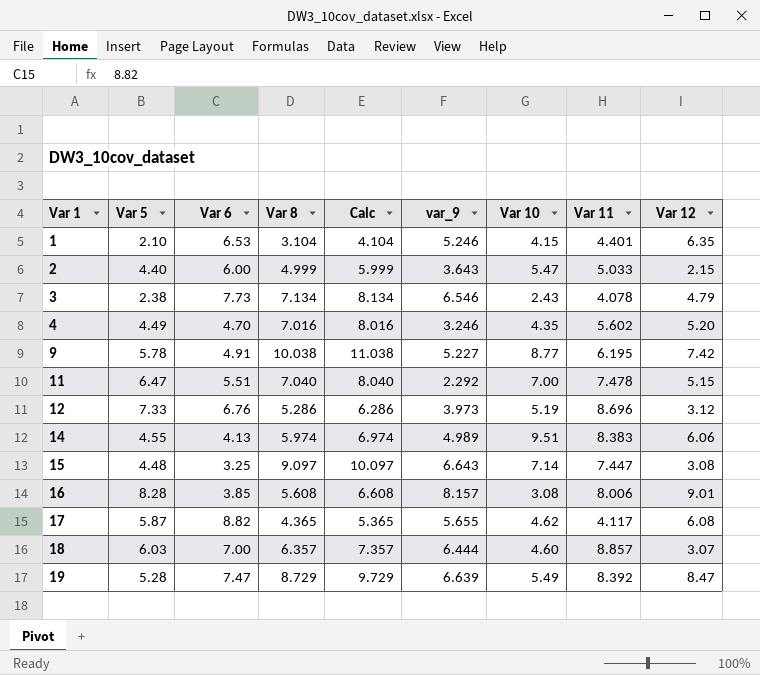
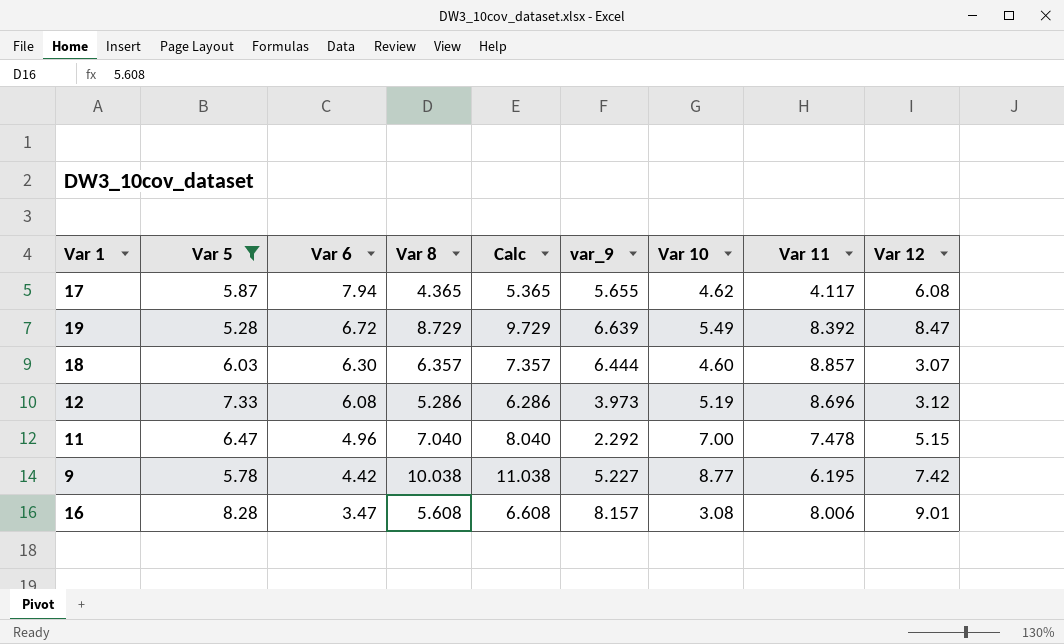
filter: none -> Var 5 >= 5.28
row order: Var 1 ascending -> Var 6 descending
17 | Var 6: 8.82 -> 7.94
19 | Var 6: 7.47 -> 6.72
18 | Var 6: 7.00 -> 6.30
12 | Var 6: 6.76 -> 6.08
11 | Var 6: 5.51 -> 4.96
9 | Var 6: 4.91 -> 4.42
16 | Var 6: 3.85 -> 3.47

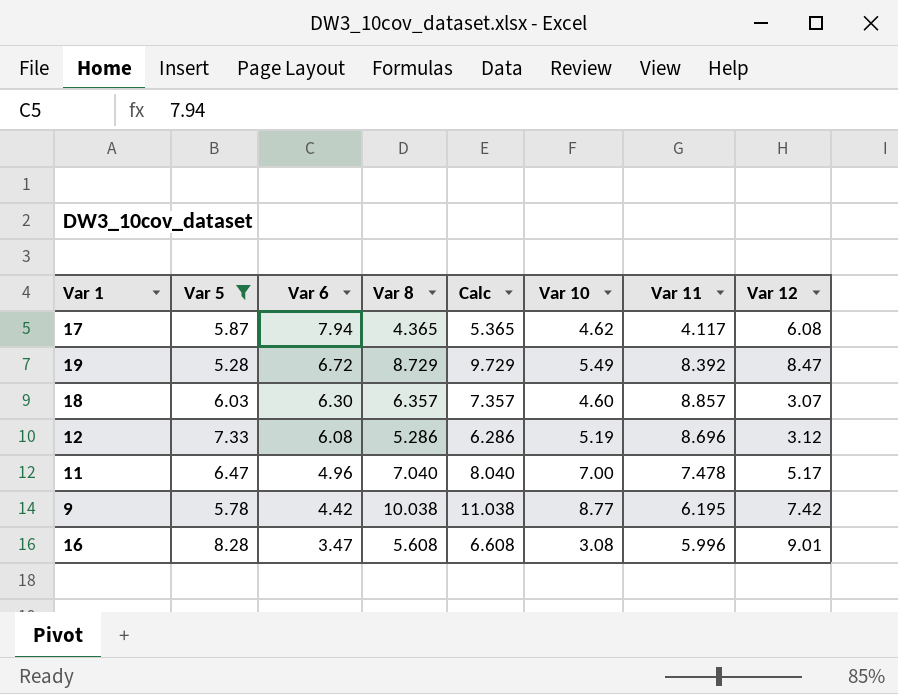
column var_9 | position: 6 -> none
11 | Var 12: 5.15 -> 5.17
16 | Var 11: 8.006 -> 5.996

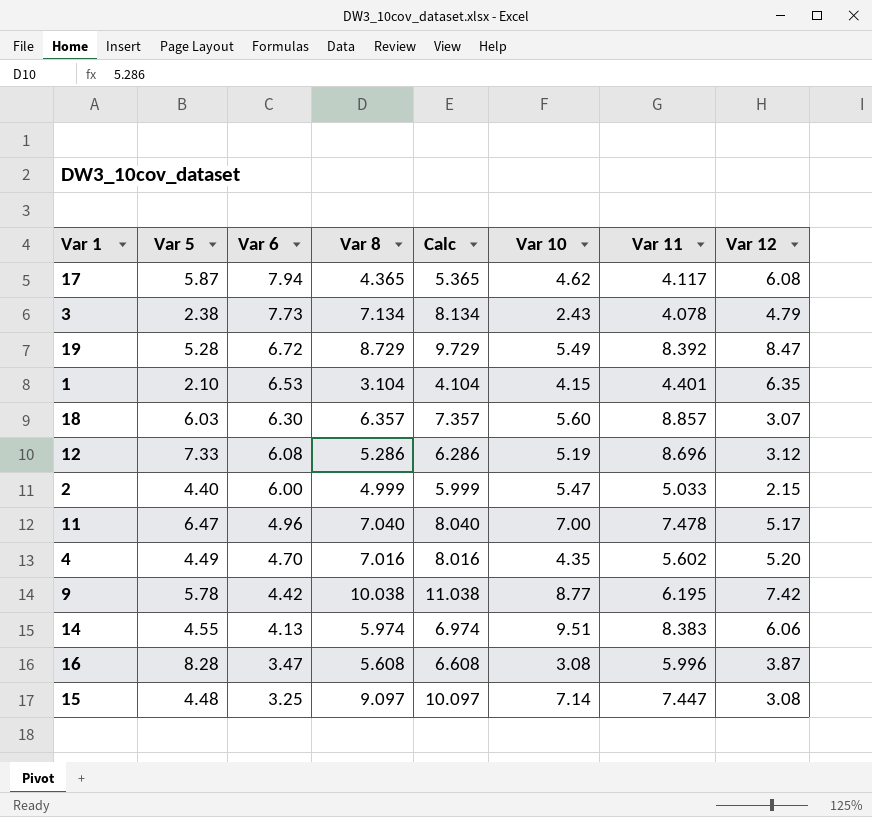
filter: Var 5 >= 5.28 -> none
18 | Var 10: 4.60 -> 5.60
16 | Var 12: 9.01 -> 3.87

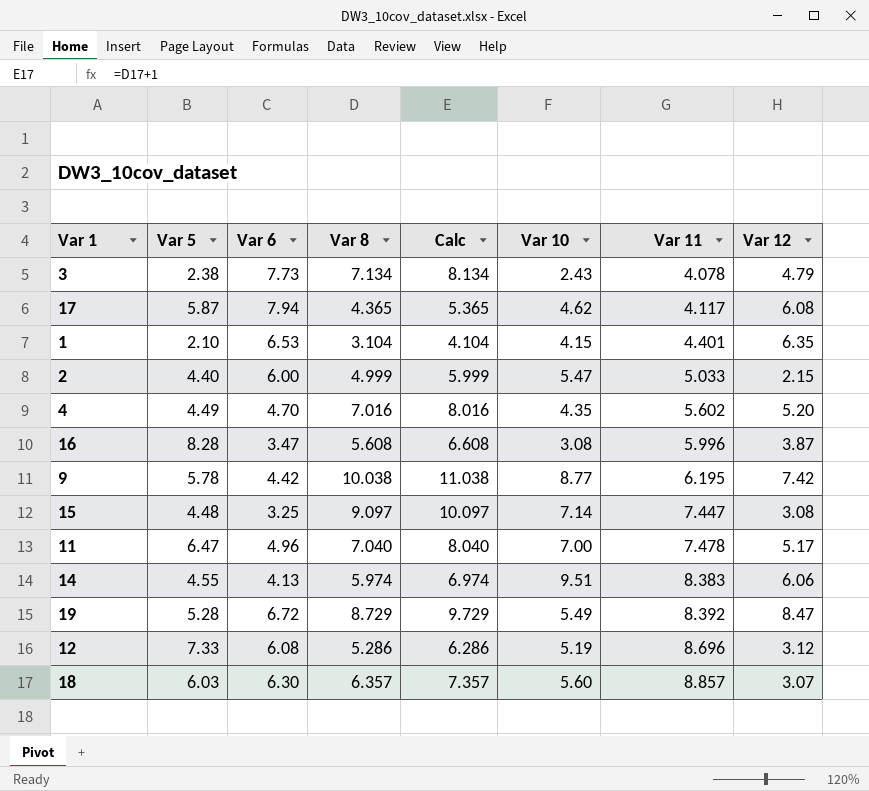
row order: Var 6 descending -> Var 11 ascending

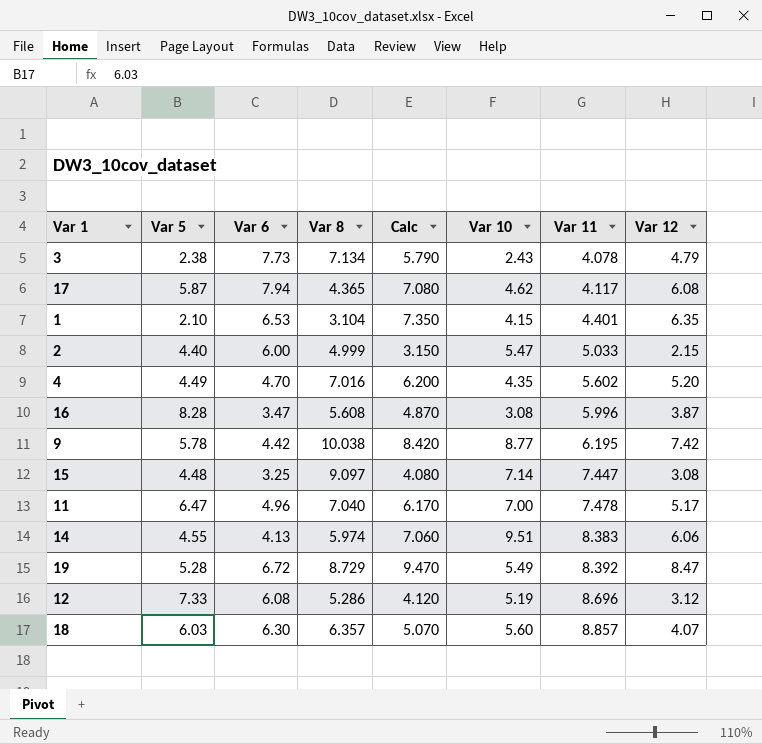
column Calc | formula: [Var 8] + 1 -> [Var 12] + 1
18 | Var 12: 3.07 -> 4.07

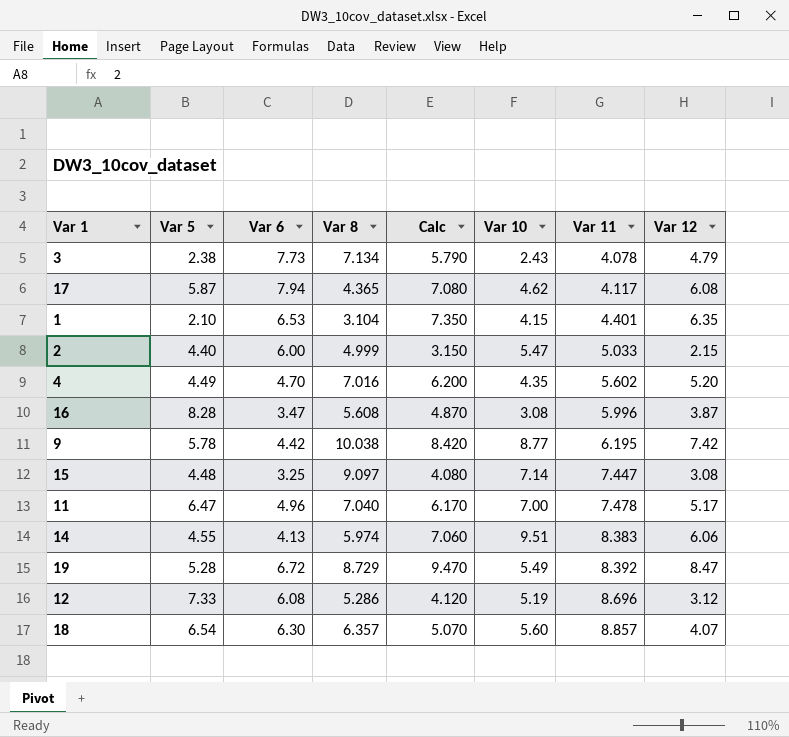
18 | Var 5: 6.03 -> 6.54

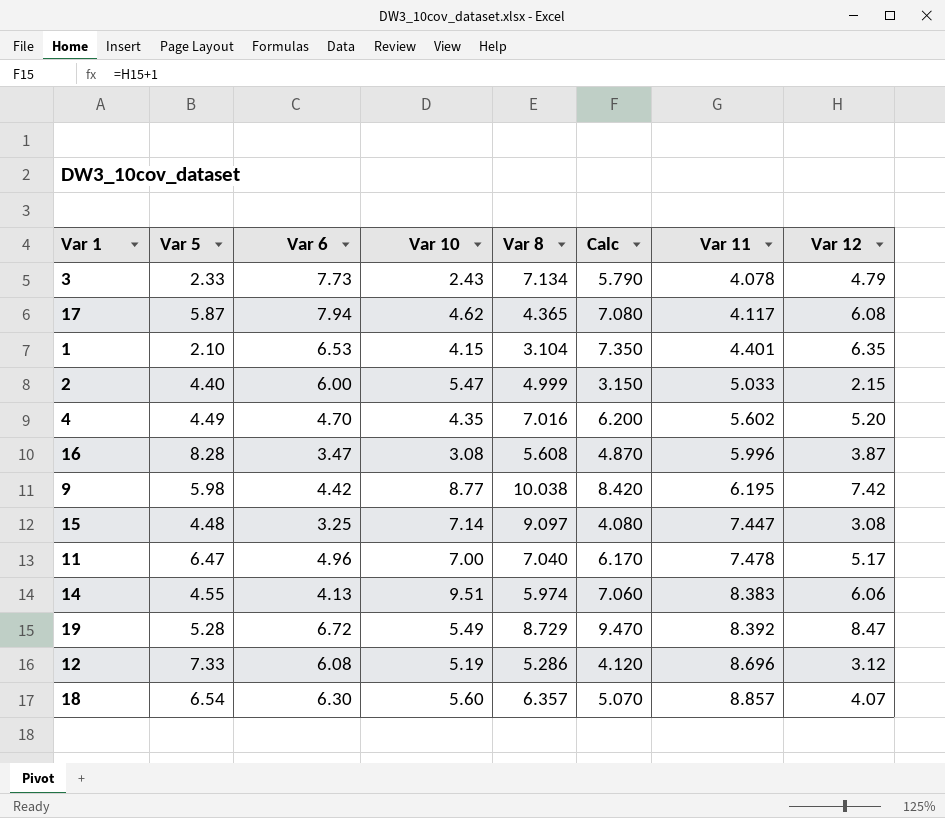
column Var 10 | position: 6 -> 4
3 | Var 5: 2.38 -> 2.33
9 | Var 5: 5.78 -> 5.98

